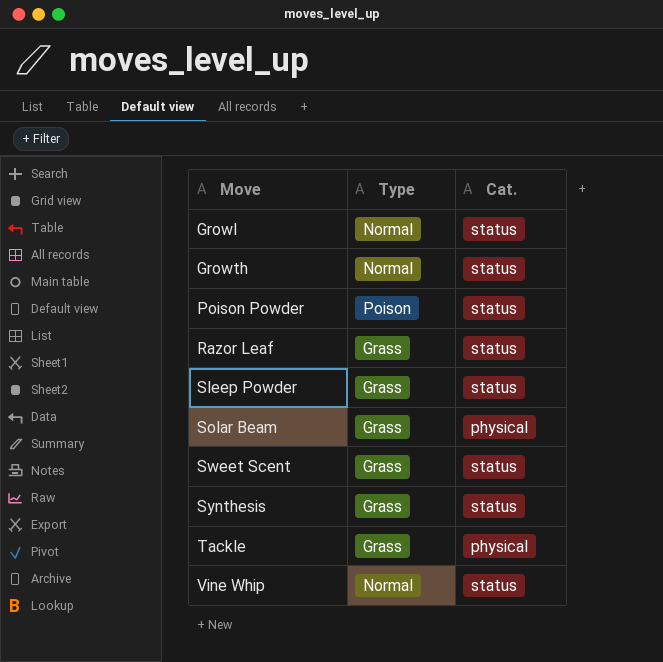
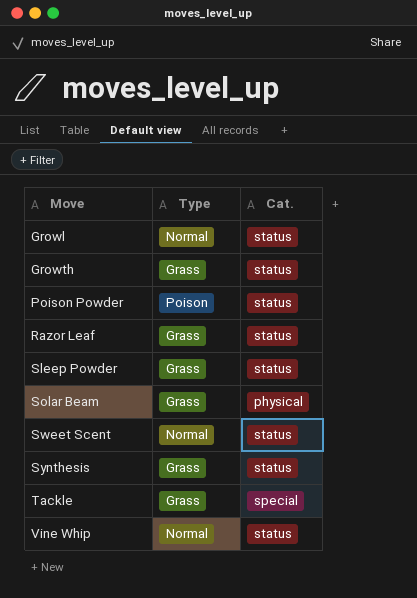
Growth | Type: Normal -> Grass
Sweet Scent | Type: Grass -> Normal
Tackle | Cat.: physical -> special

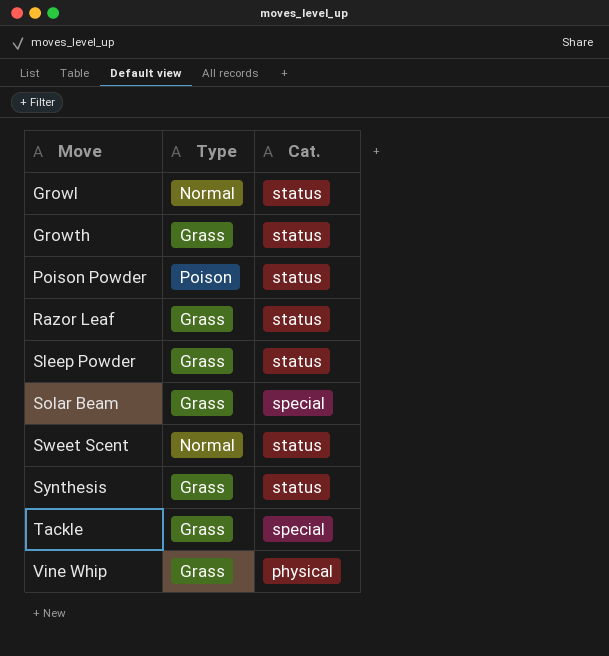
Solar Beam | Cat.: physical -> special
Vine Whip | Type: Normal -> Grass
Vine Whip | Cat.: status -> physical

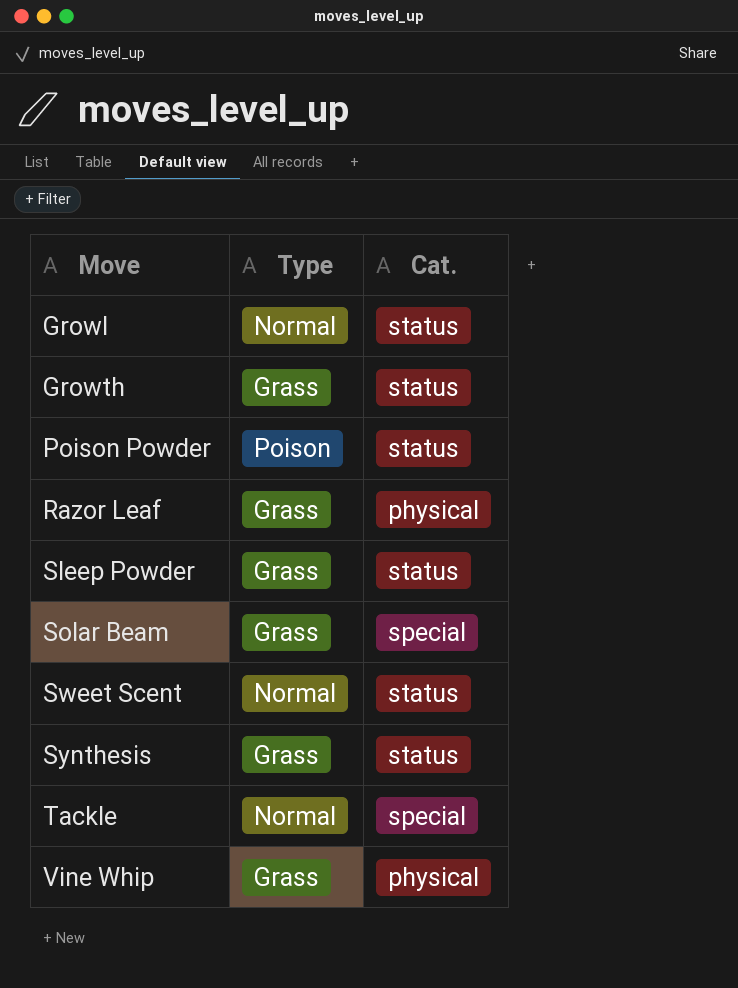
Razor Leaf | Cat.: status -> physical
Tackle | Type: Grass -> Normal

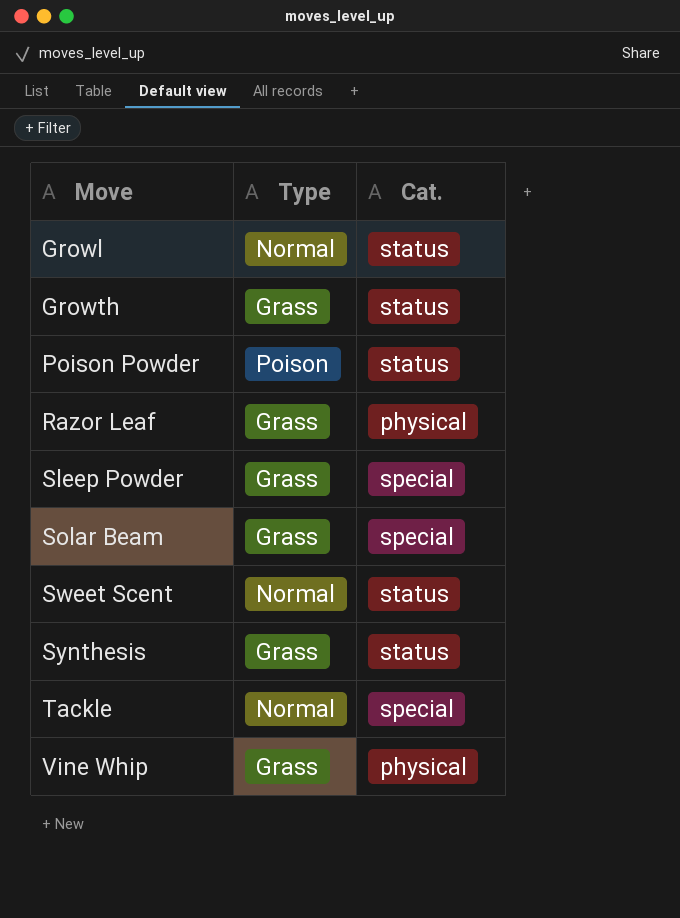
Sleep Powder | Cat.: status -> special

